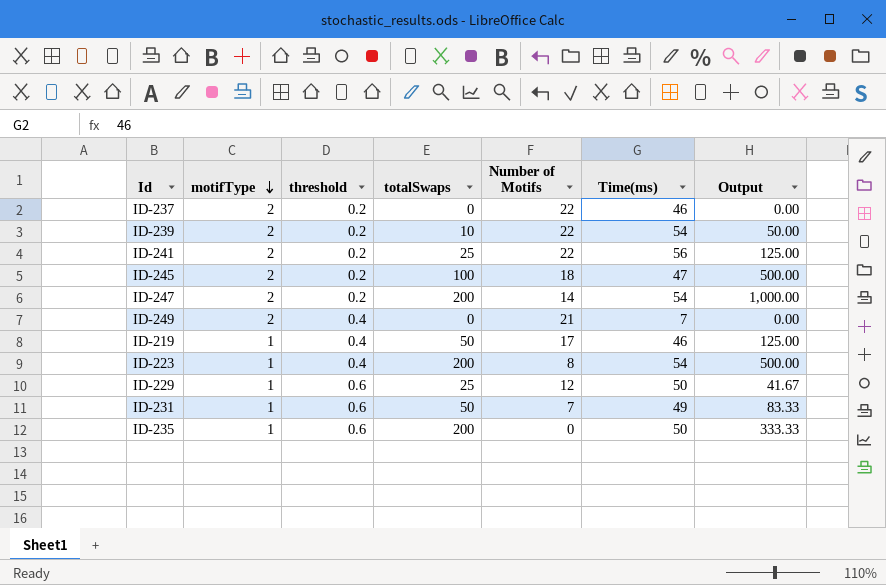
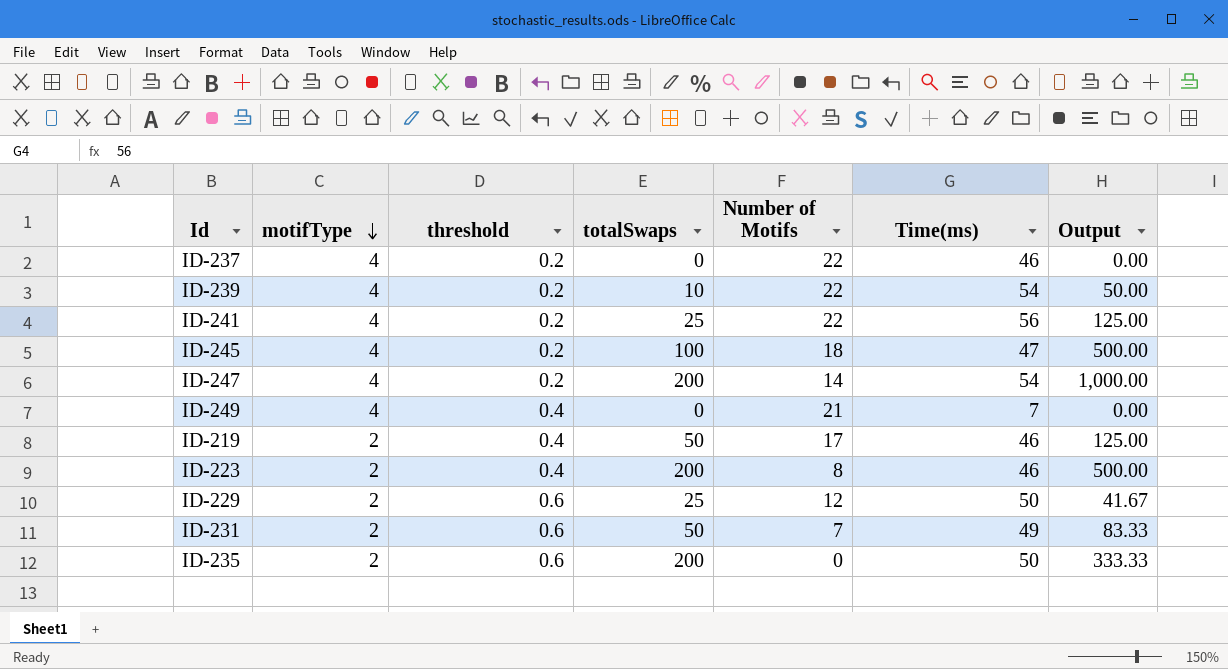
ID-237 | motifType: 2 -> 4
ID-239 | motifType: 2 -> 4
ID-241 | motifType: 2 -> 4
ID-245 | motifType: 2 -> 4
ID-247 | motifType: 2 -> 4
ID-249 | motifType: 2 -> 4
ID-219 | motifType: 1 -> 2
ID-223 | motifType: 1 -> 2
ID-223 | Time(ms): 54 -> 46
ID-229 | motifType: 1 -> 2
ID-231 | motifType: 1 -> 2
ID-235 | motifType: 1 -> 2

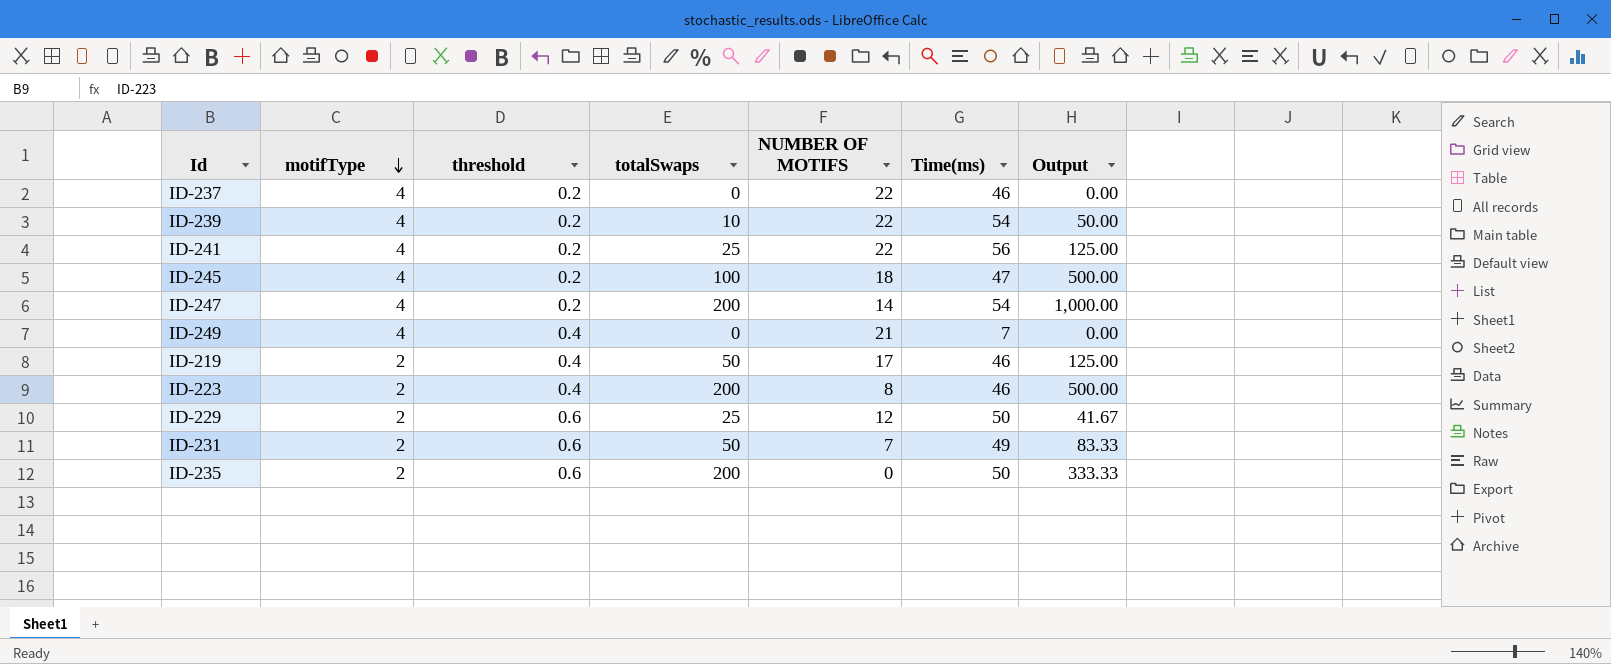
column name: Number of Motifs -> NUMBER OF MOTIFS

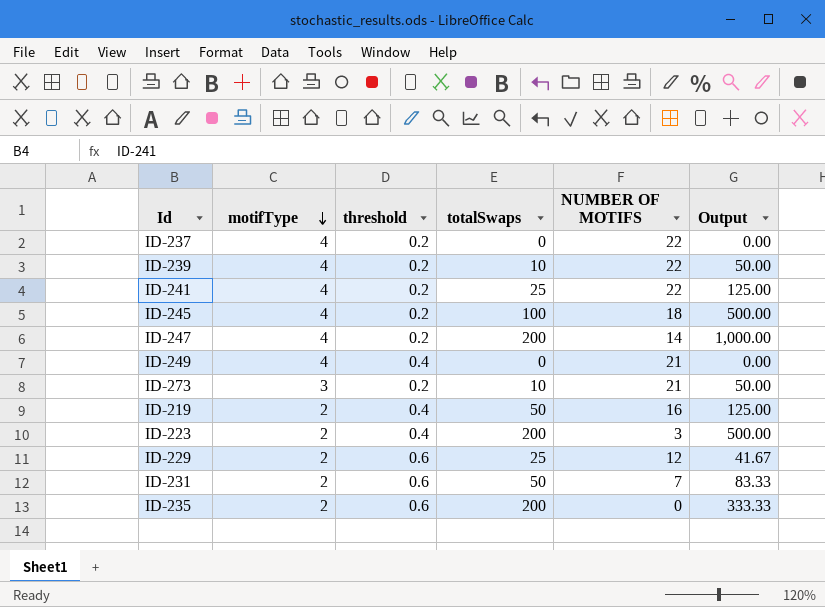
column Time(ms) | position: 6 -> none
row ID-273: none -> 3 | 0.2 | 10 | 21 | 50.00
ID-219 | NUMBER OF MOTIFS: 17 -> 16
ID-223 | NUMBER OF MOTIFS: 8 -> 3

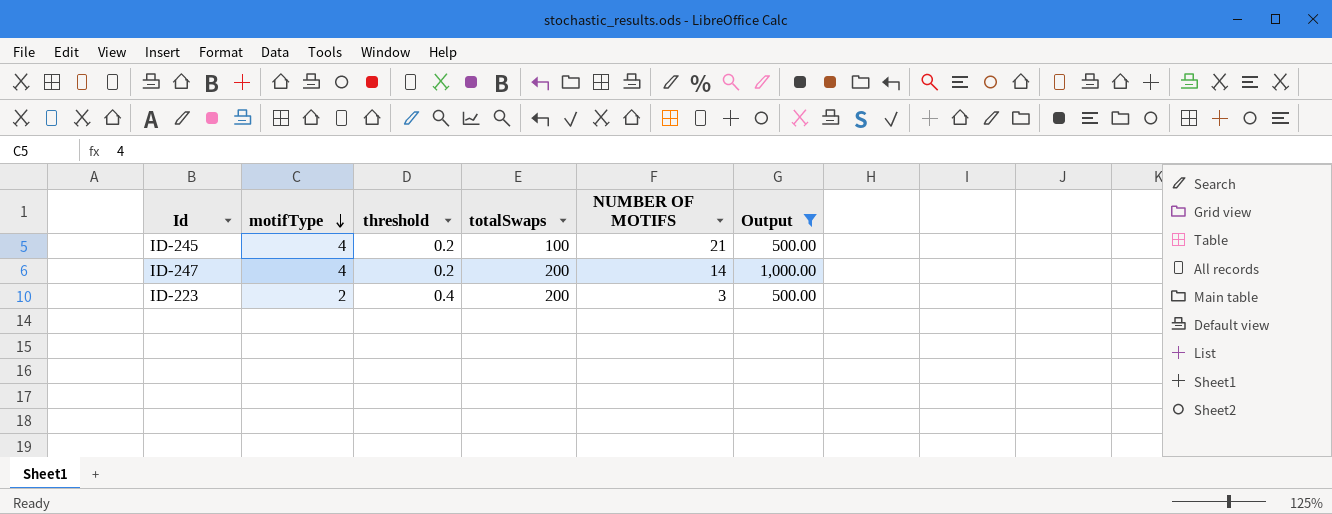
filter: none -> Output >= 500.00
ID-245 | NUMBER OF MOTIFS: 18 -> 21

